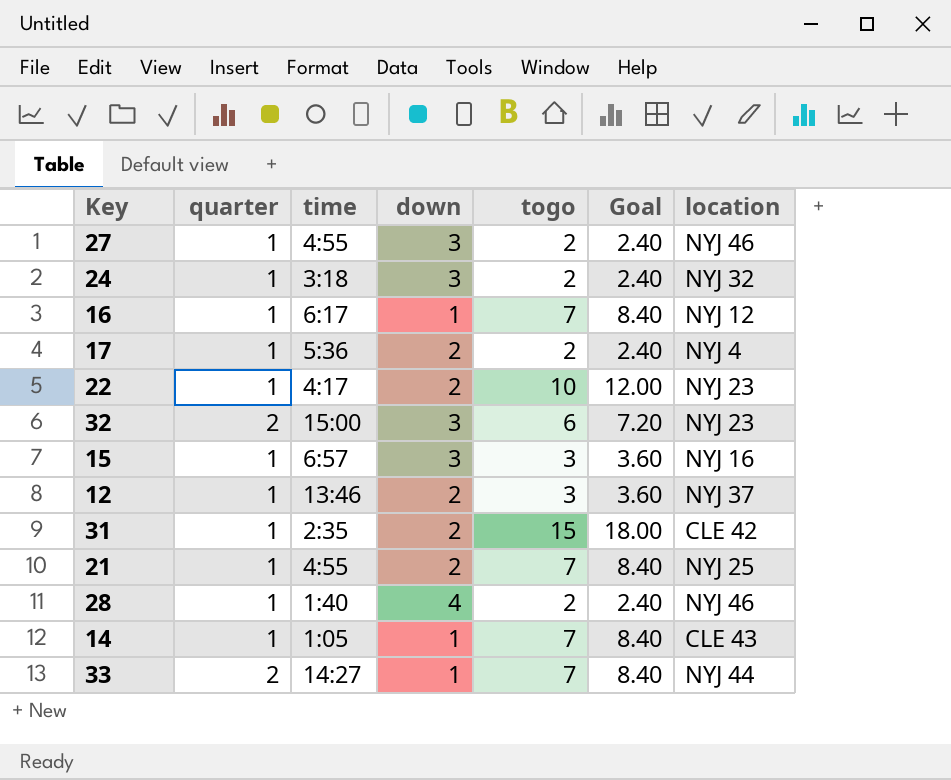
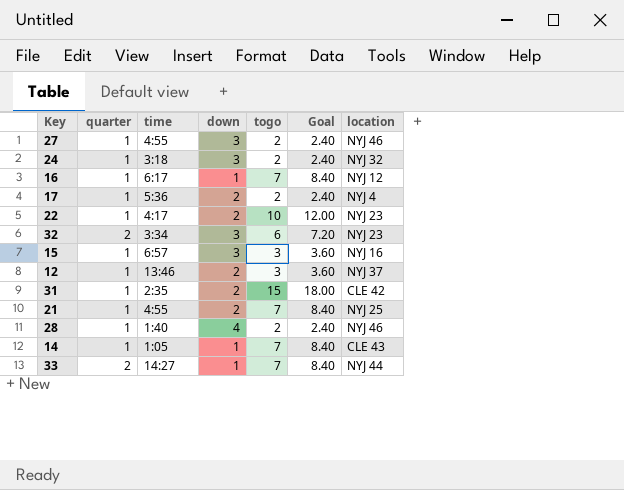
32 | time: 15:00 -> 3:34

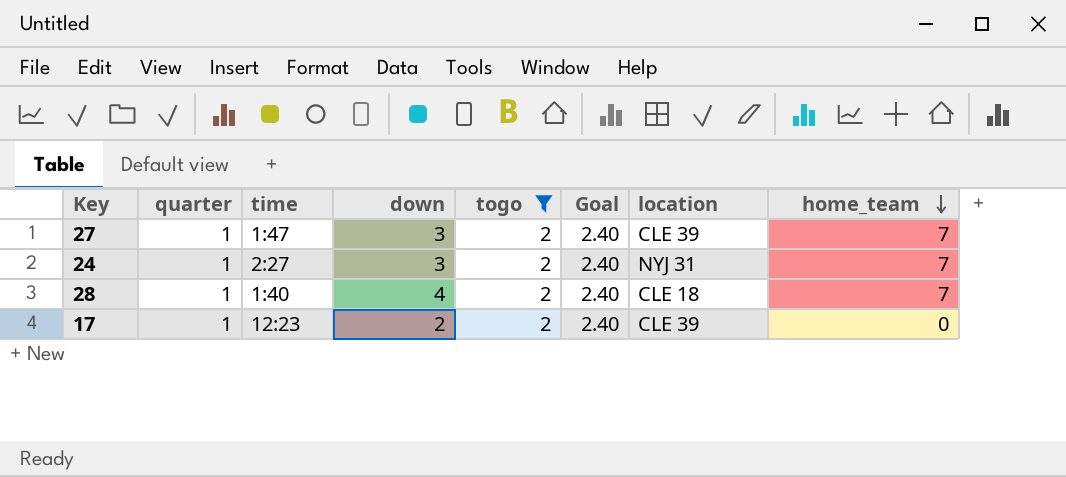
filter: none -> togo = 2
row order: none -> home_team descending
column home_team | position: none -> 8
27 | time: 4:55 -> 1:47
27 | location: NYJ 46 -> CLE 39
24 | time: 3:18 -> 2:27
24 | location: NYJ 32 -> NYJ 31
28 | location: NYJ 46 -> CLE 18
17 | time: 5:36 -> 12:23
17 | location: NYJ 4 -> CLE 39

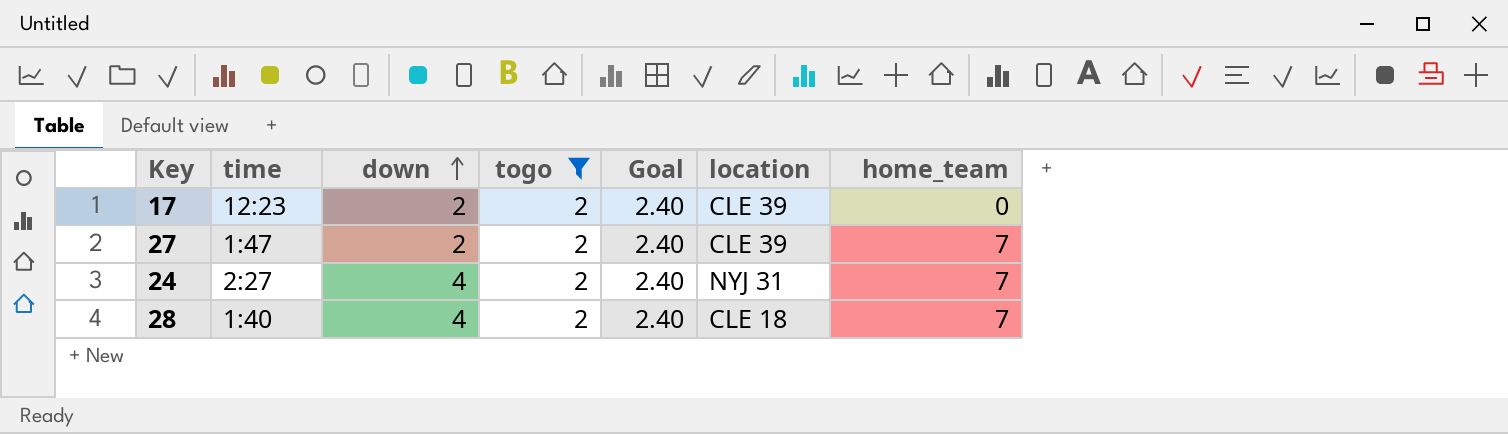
row order: home_team descending -> down ascending
column quarter | position: 2 -> none
27 | down: 3 -> 2
24 | down: 3 -> 4

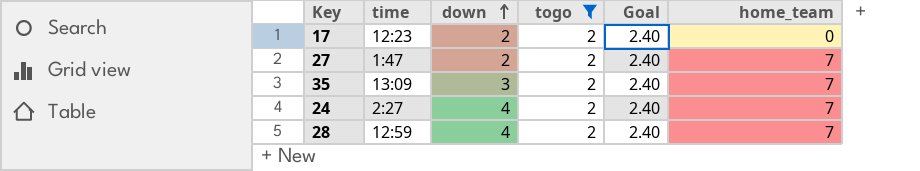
column location | position: 6 -> none
row 35: none -> 13:09 | 3 | 2 | 2.40 | 7
28 | time: 1:40 -> 12:59

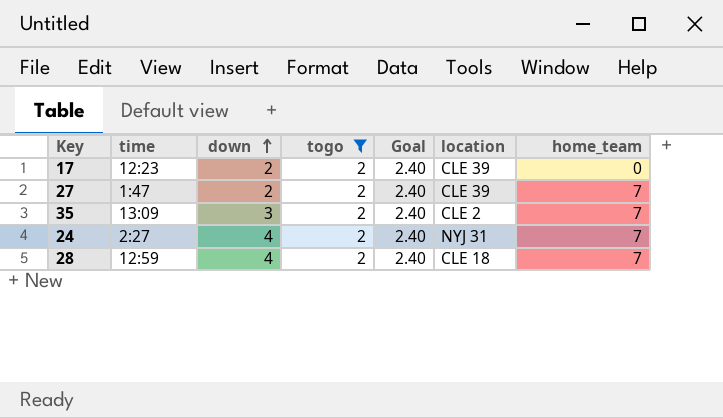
column location | position: none -> 6

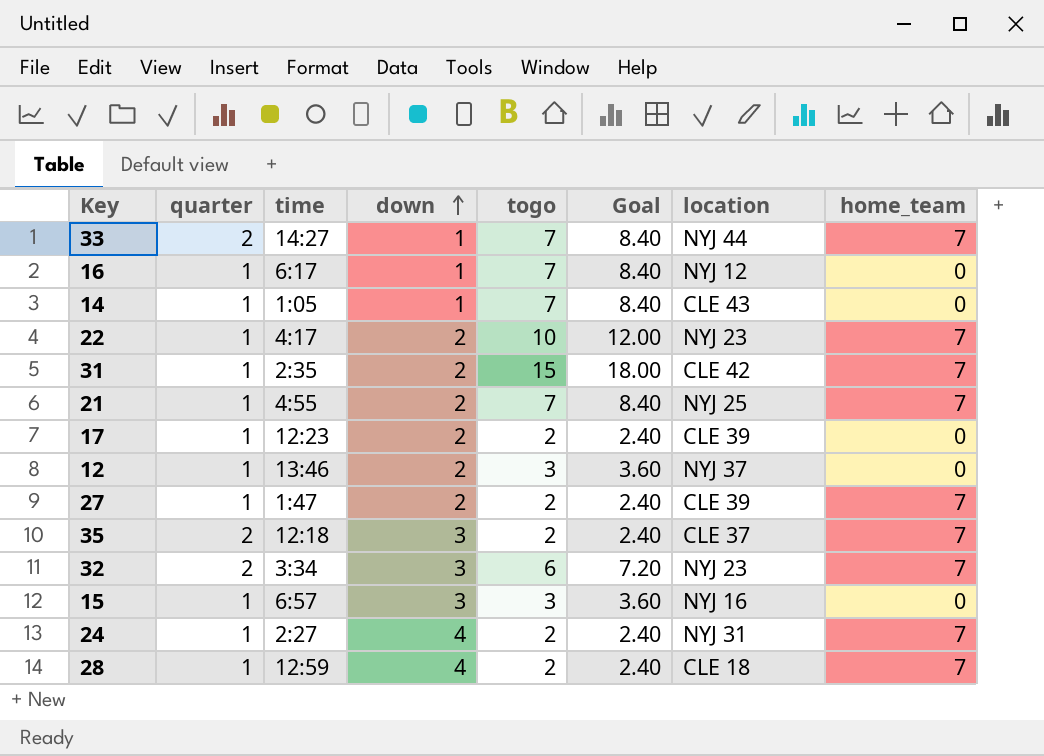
filter: togo = 2 -> none
column quarter | position: none -> 2
35 | time: 13:09 -> 12:18
35 | location: CLE 2 -> CLE 37

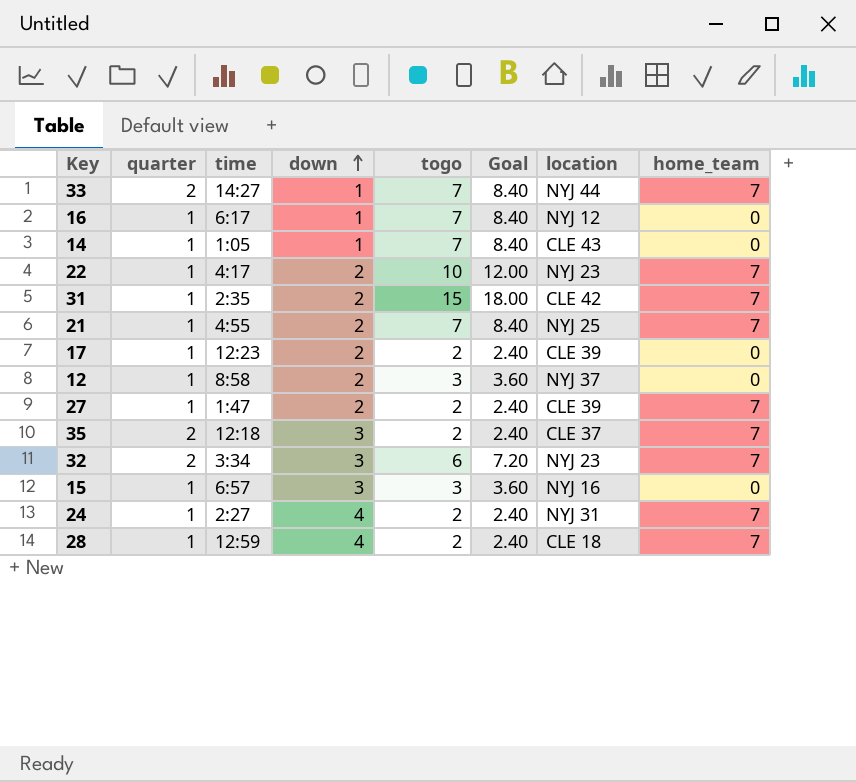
12 | time: 13:46 -> 8:58

